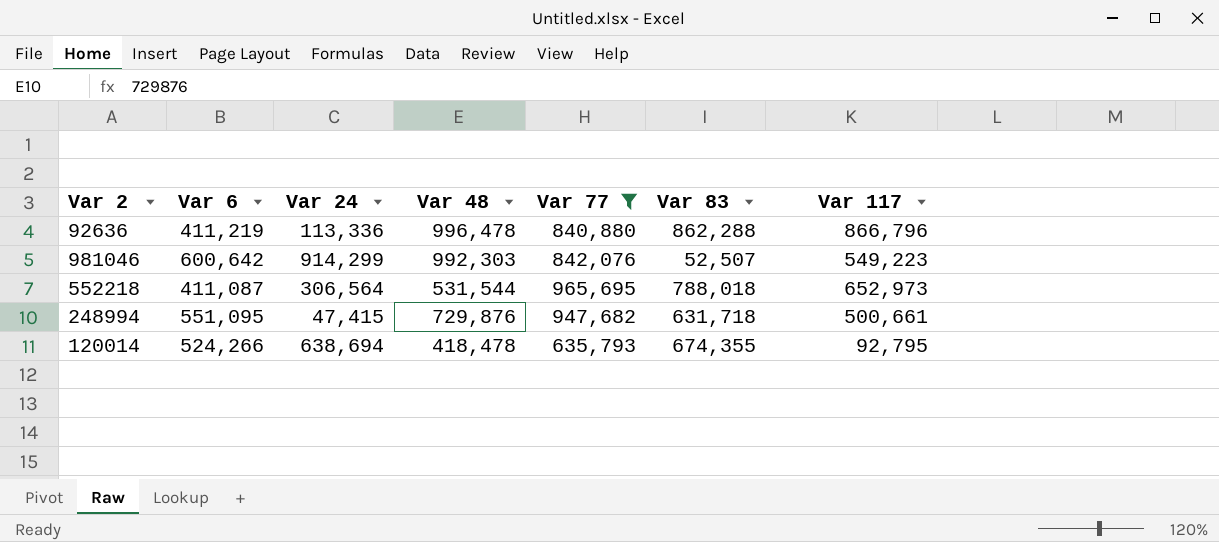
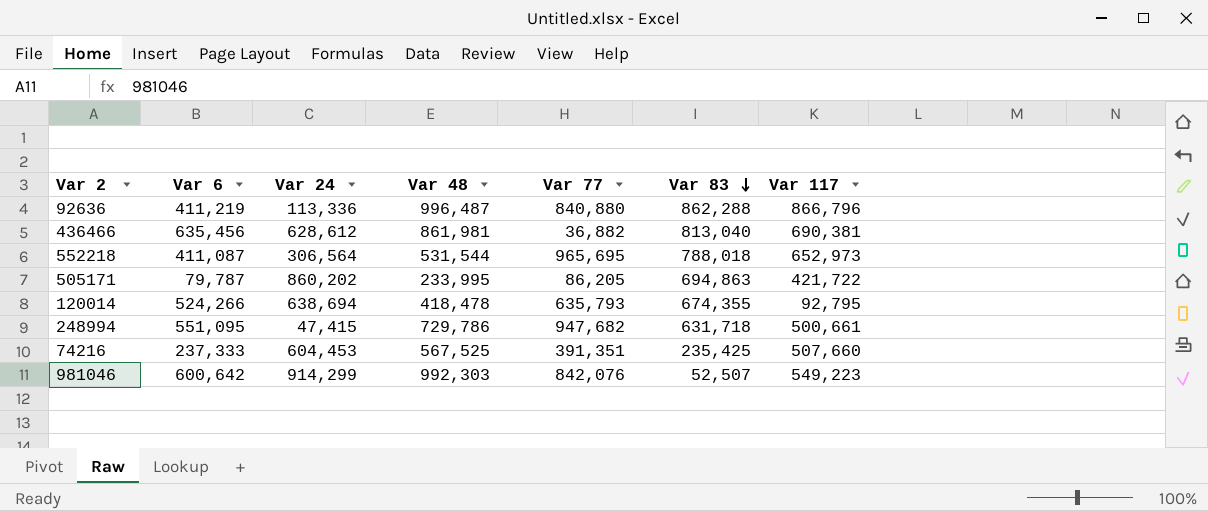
filter: Var 77 >= 635,793 -> none
row order: none -> Var 83 descending
92636 | Var 48: 996,478 -> 996,487
248994 | Var 48: 729,876 -> 729,786

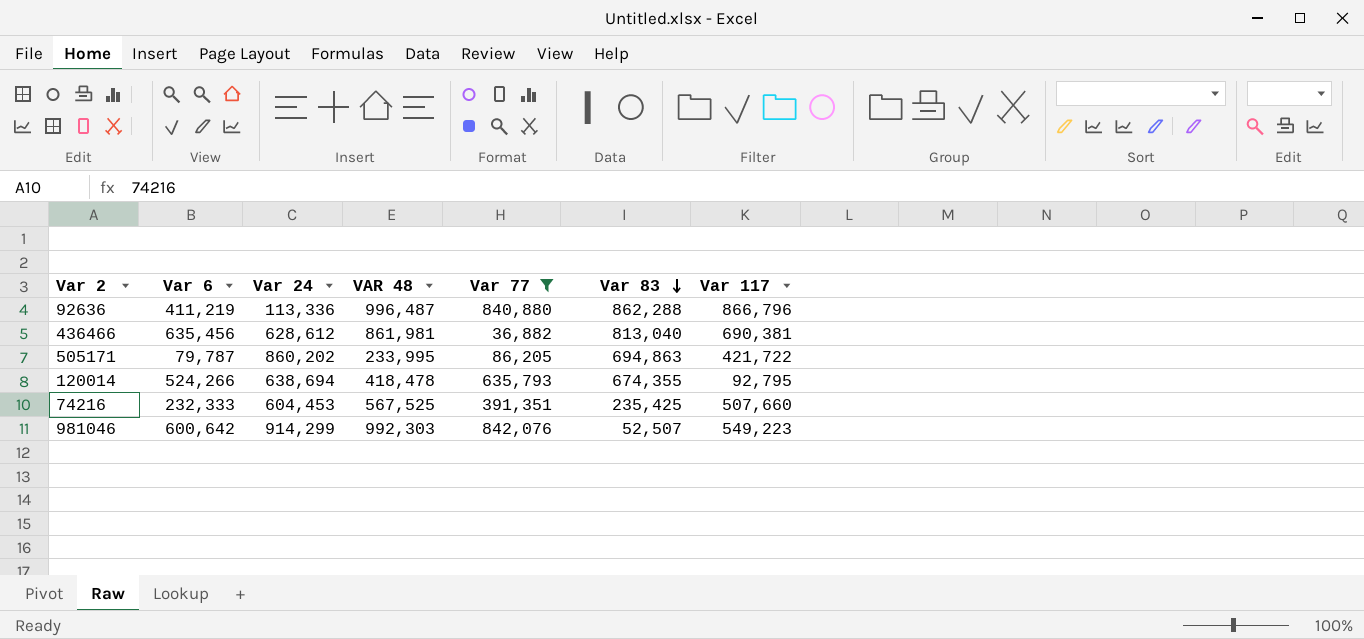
filter: none -> Var 77 <= 842,076
column name: Var 48 -> VAR 48
74216 | Var 6: 237,333 -> 232,333

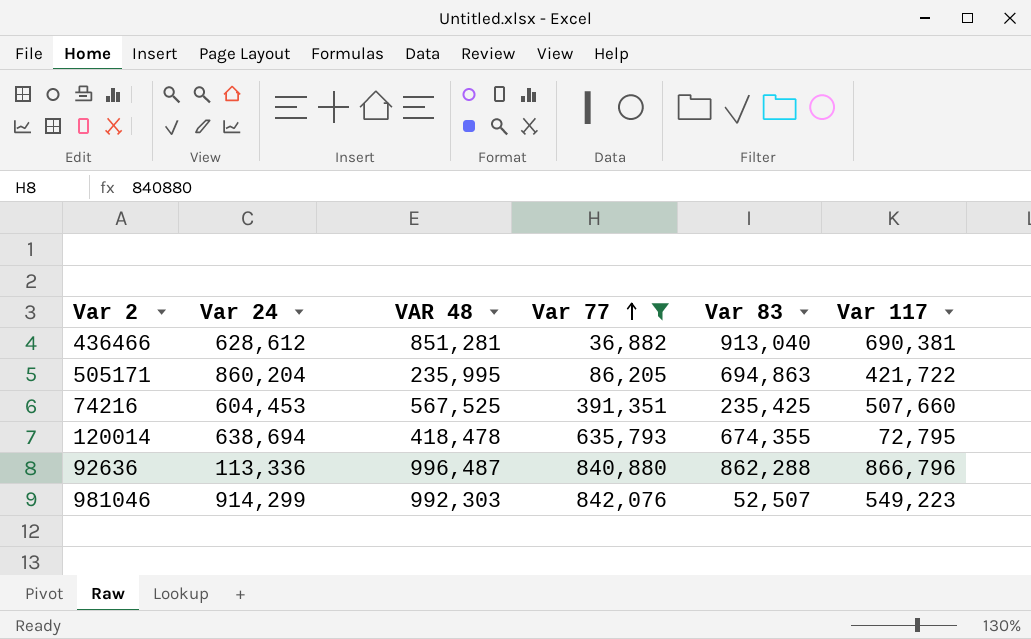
row order: Var 83 descending -> Var 77 ascending
column Var 6 | position: 2 -> none
436466 | VAR 48: 861,981 -> 851,281
436466 | Var 83: 813,040 -> 913,040
505171 | Var 24: 860,202 -> 860,204
505171 | VAR 48: 233,995 -> 235,995
120014 | Var 117: 92,795 -> 72,795

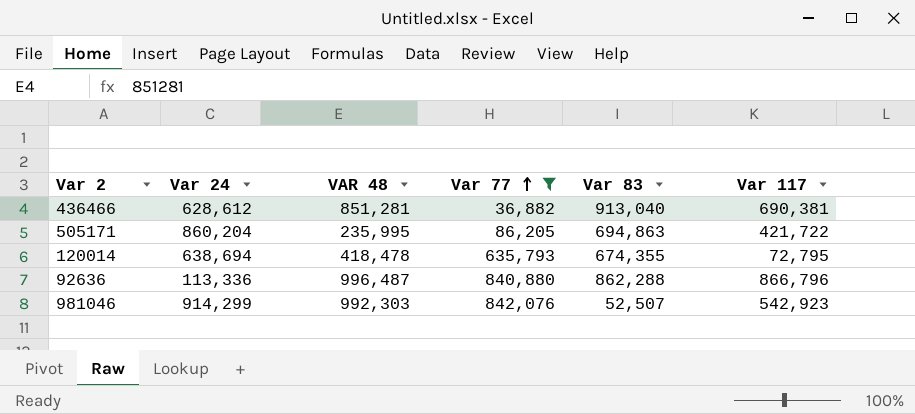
row 74216: 604,453 | 567,525 | 391,351 | 235,425 | 507,660 -> none
981046 | Var 117: 549,223 -> 542,923

